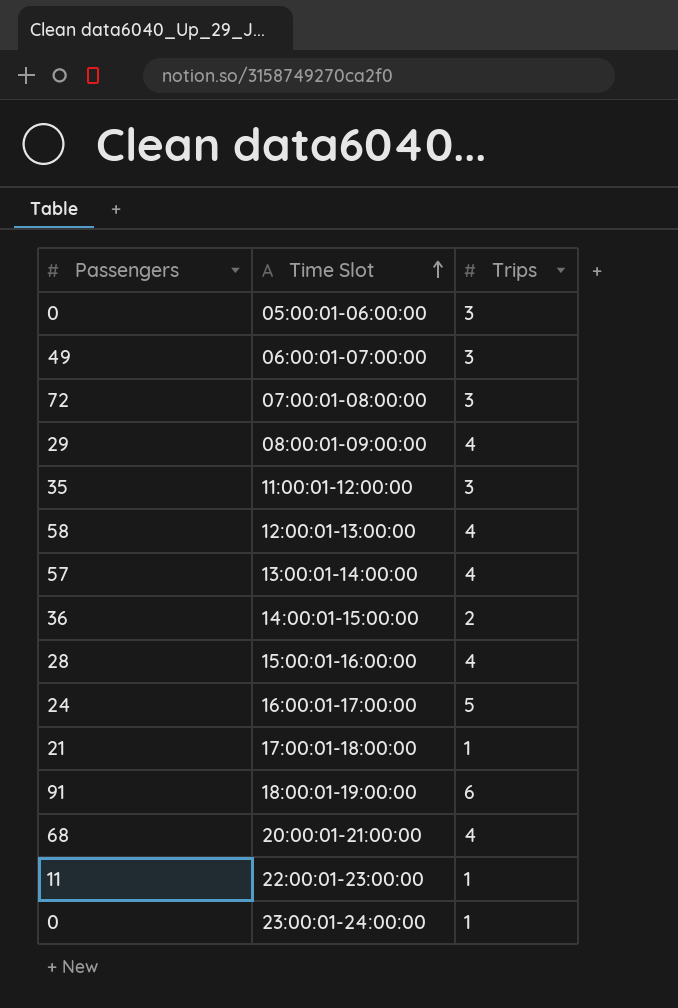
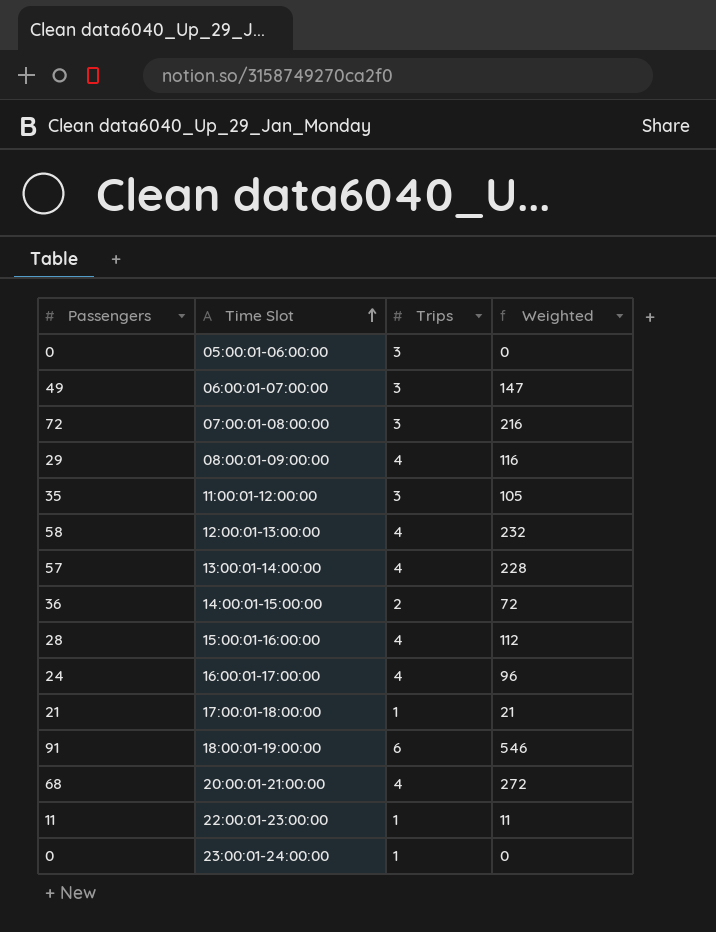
column Weighted | formula: none -> [Passengers] * [Trips]
16:00:01-17:00:00 | Trips: 5 -> 4

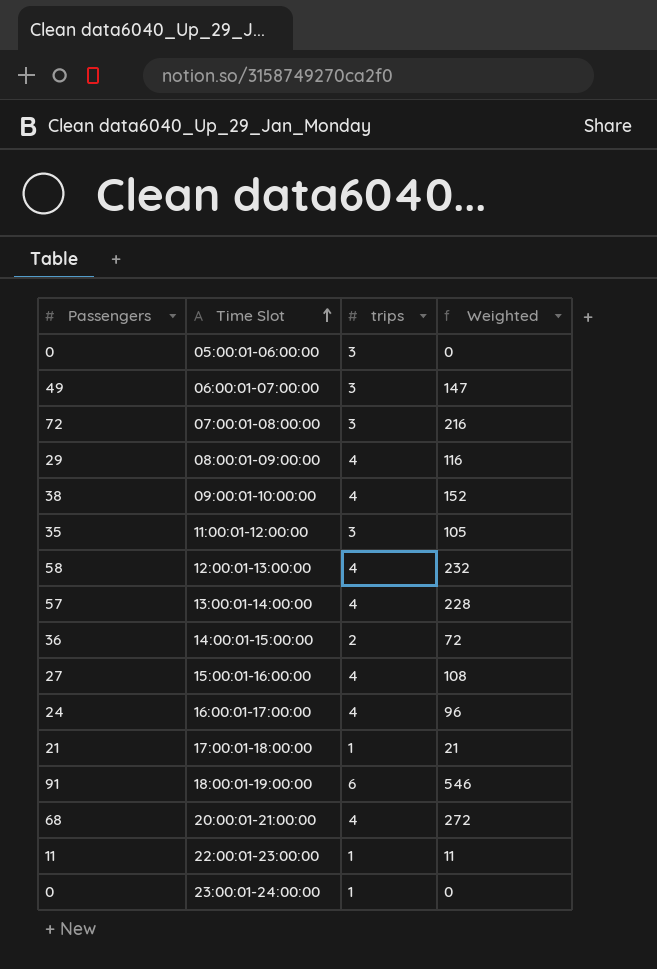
column name: Trips -> trips
row 09:00:01-10:00:00: none -> 38 | 4 | 152
15:00:01-16:00:00 | Passengers: 28 -> 27
15:00:01-16:00:00 | Weighted: 112 -> 108

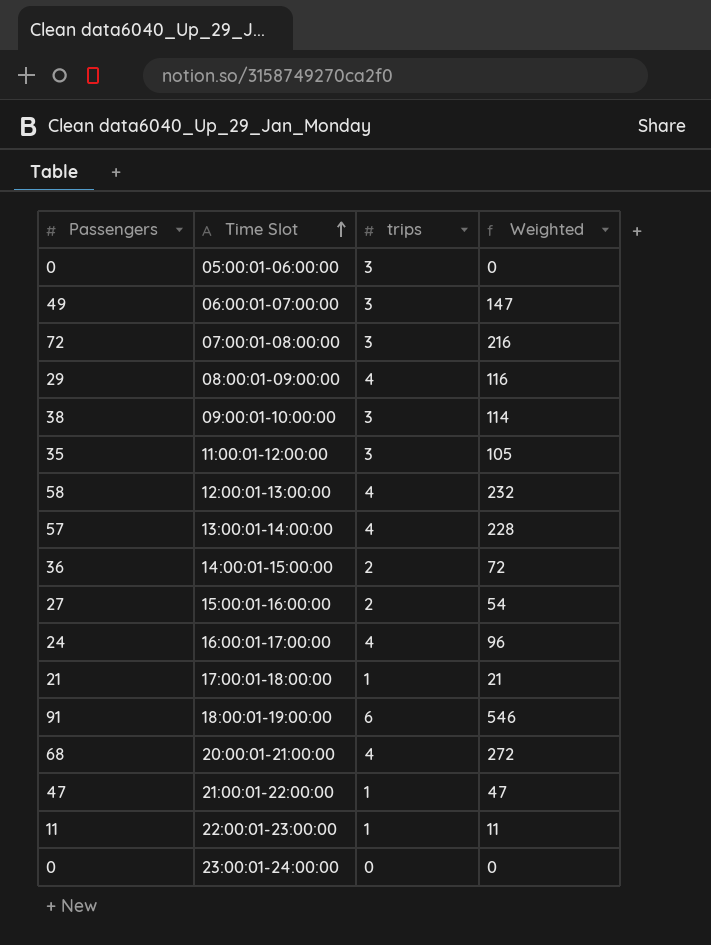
09:00:01-10:00:00 | trips: 4 -> 3
09:00:01-10:00:00 | Weighted: 152 -> 114
15:00:01-16:00:00 | trips: 4 -> 2
15:00:01-16:00:00 | Weighted: 108 -> 54
row 21:00:01-22:00:00: none -> 47 | 1 | 47
23:00:01-24:00:00 | trips: 1 -> 0

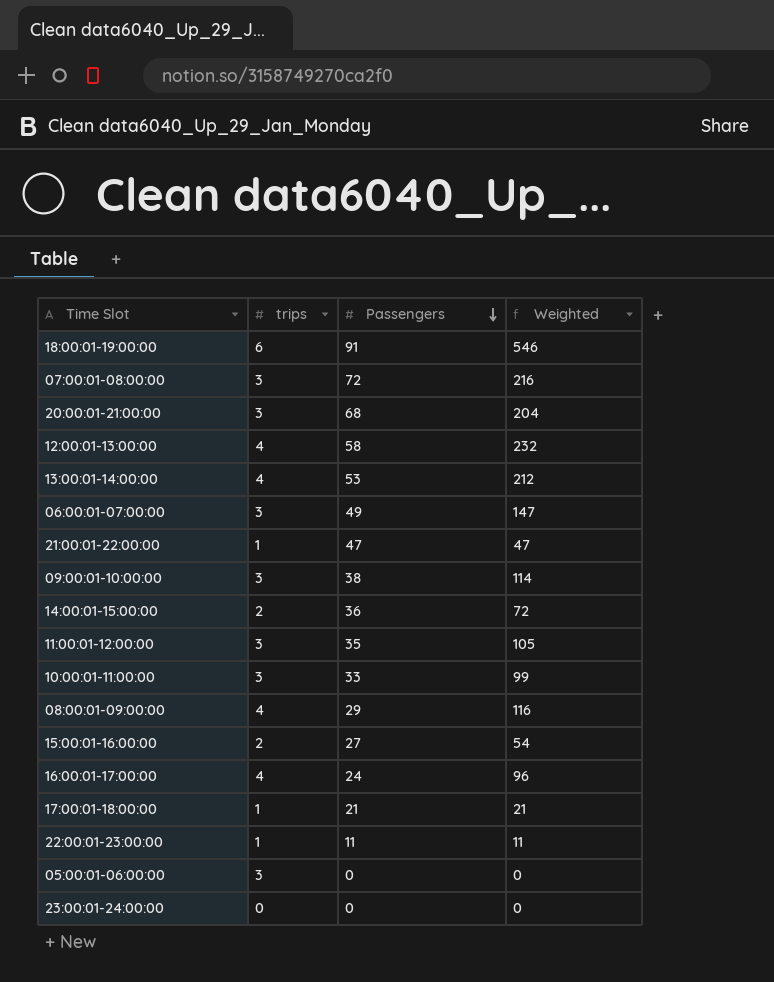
row order: Time Slot ascending -> Passengers descending
column Passengers | position: 1 -> 3
20:00:01-21:00:00 | trips: 4 -> 3
20:00:01-21:00:00 | Weighted: 272 -> 204
13:00:01-14:00:00 | Passengers: 57 -> 53
13:00:01-14:00:00 | Weighted: 228 -> 212
row 10:00:01-11:00:00: none -> 3 | 33 | 99

